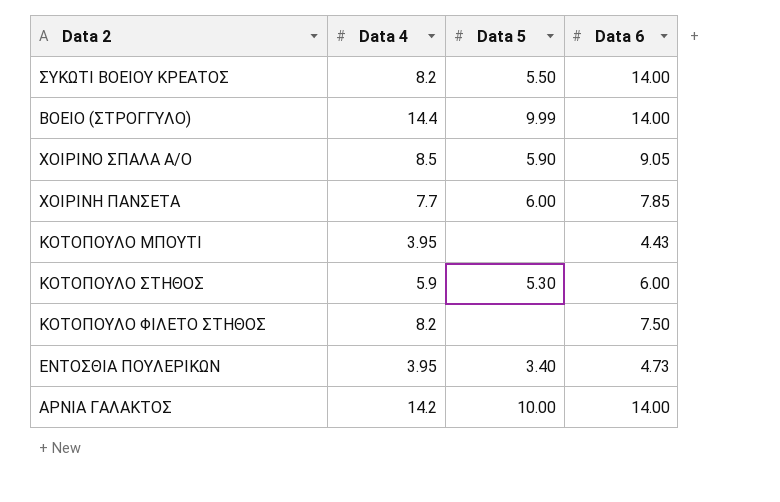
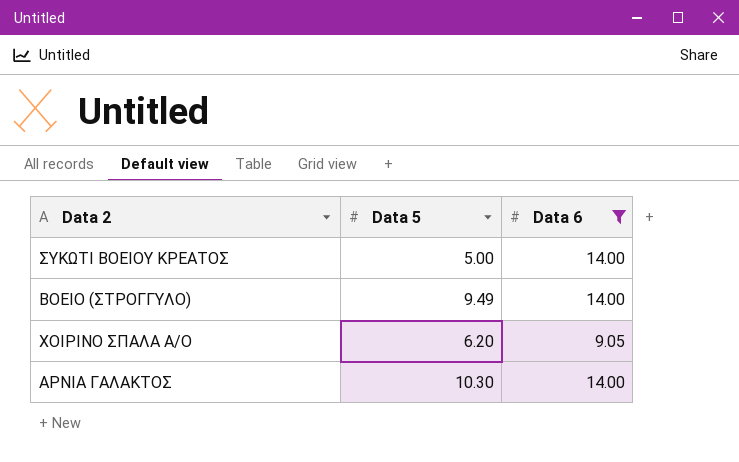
filter: none -> Data 6 >= 9.05
column Data 4 | position: 2 -> none
ΣΥΚΩΤΙ ΒΟΕΙΟΥ ΚΡΕΑΤΟΣ | Data 5: 5.50 -> 5.00
ΒΟΕΙΟ (ΣΤΡΟΓΓΥΛΟ) | Data 5: 9.99 -> 9.49
ΧΟΙΡΙΝΟ ΣΠΑΛΑ Α/Ο | Data 5: 5.90 -> 6.20
ΑΡΝΙΑ ΓΑΛΑΚΤΟΣ | Data 5: 10.00 -> 10.30

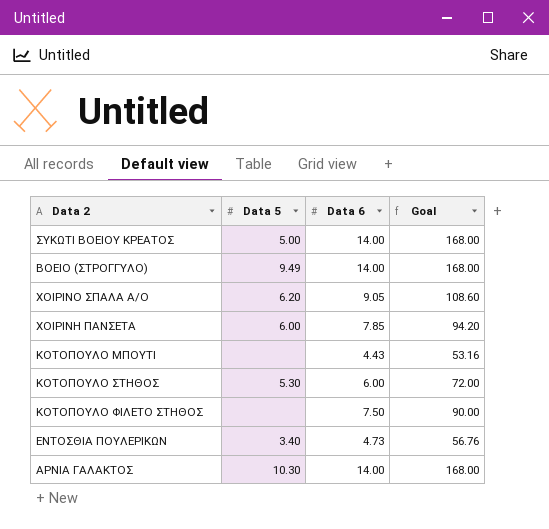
filter: Data 6 >= 9.05 -> none
column Goal | formula: none -> [Data 6] * 12

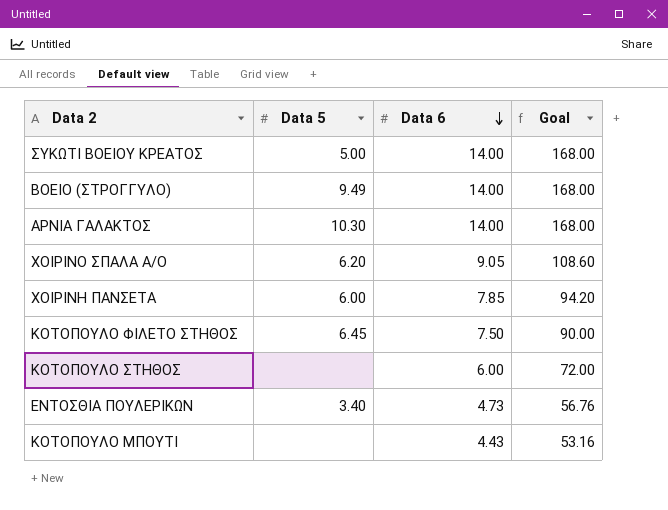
row order: none -> Data 6 descending
ΚΟΤΟΠΟΥΛΟ ΦΙΛΕΤΟ ΣΤΗΘΟΣ | Data 5: none -> 6.45
ΚΟΤΟΠΟΥΛΟ ΣΤΗΘΟΣ | Data 5: 5.30 -> none

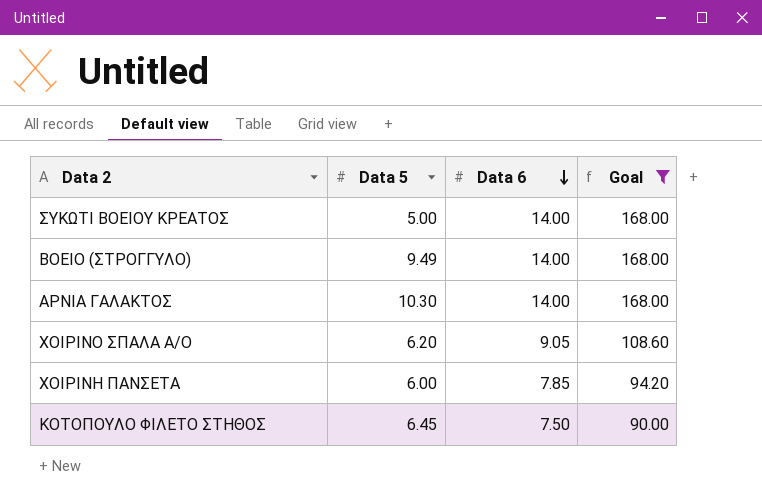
filter: none -> Goal >= 90.00

